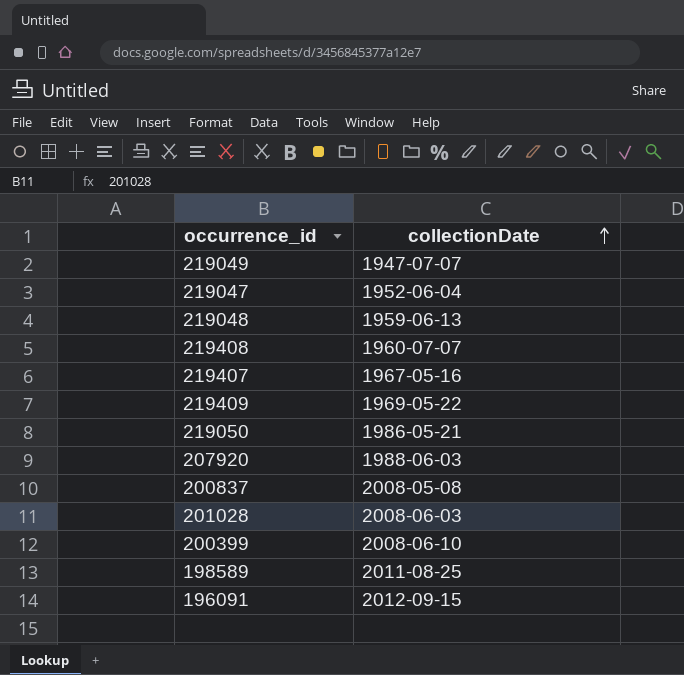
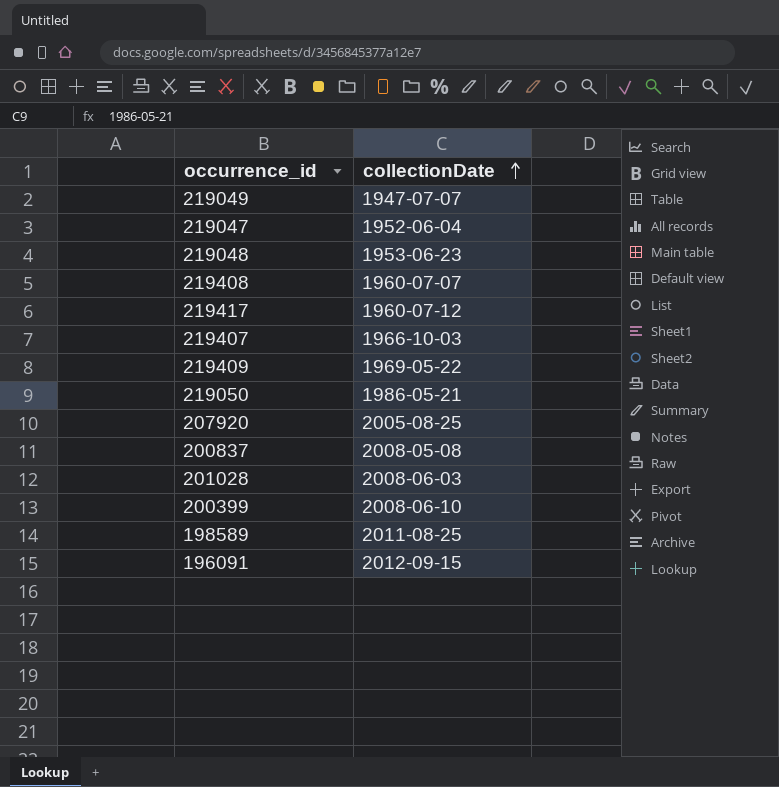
219048 | collectionDate: 1959-06-13 -> 1953-06-23
row 219417: none -> 1960-07-12
219407 | collectionDate: 1967-05-16 -> 1966-10-03
207920 | collectionDate: 1988-06-03 -> 2005-08-25

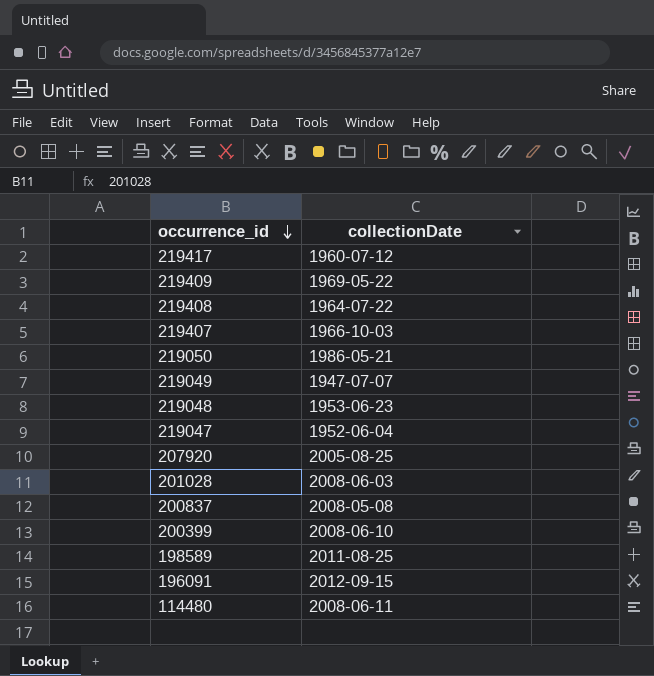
row order: collectionDate ascending -> occurrence_id descending
219408 | collectionDate: 1960-07-07 -> 1964-07-22
row 114480: none -> 2008-06-11

